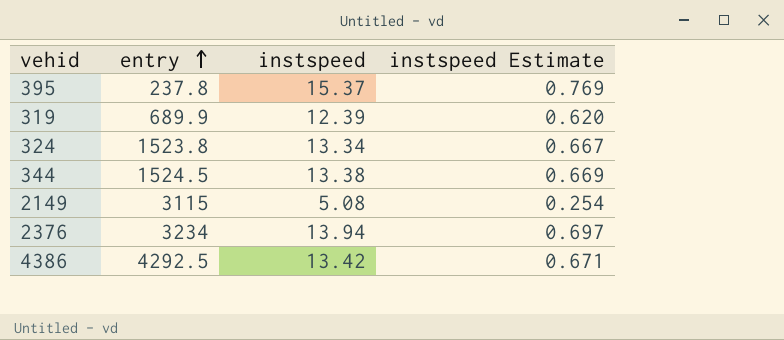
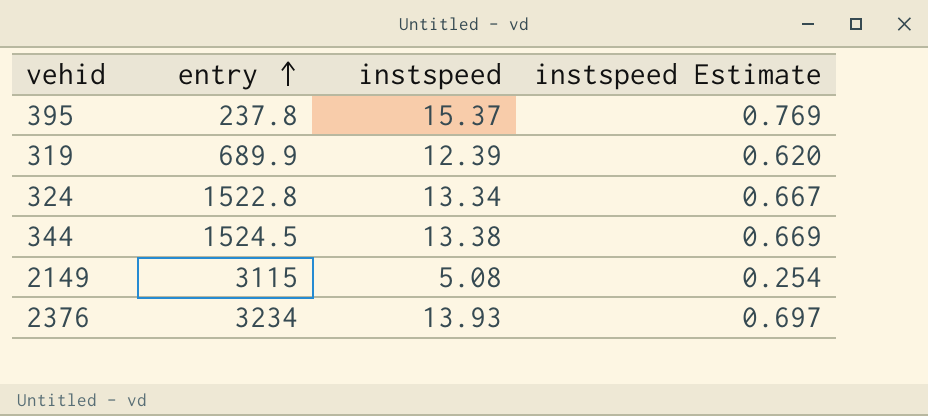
row 4386: 4292.5 | 13.42 | 0.671 -> none
324 | entry: 1523.8 -> 1522.8
2376 | instspeed: 13.94 -> 13.93

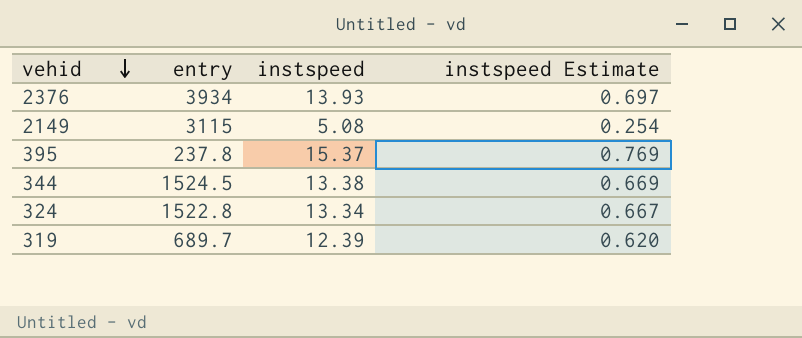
row order: entry ascending -> vehid descending
2376 | entry: 3234 -> 3934
319 | entry: 689.9 -> 689.7

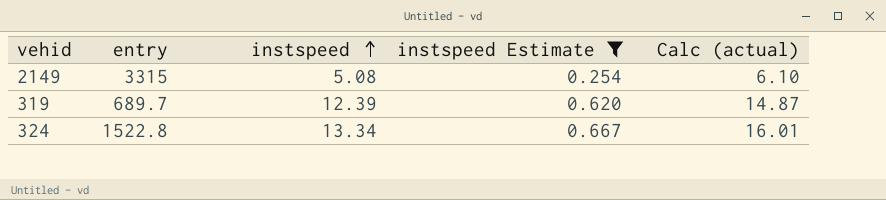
filter: none -> instspeed Estimate <= 0.667
row order: vehid descending -> instspeed ascending
column Calc (actual) | formula: none -> [instspeed] * 1.2
2149 | entry: 3115 -> 3315

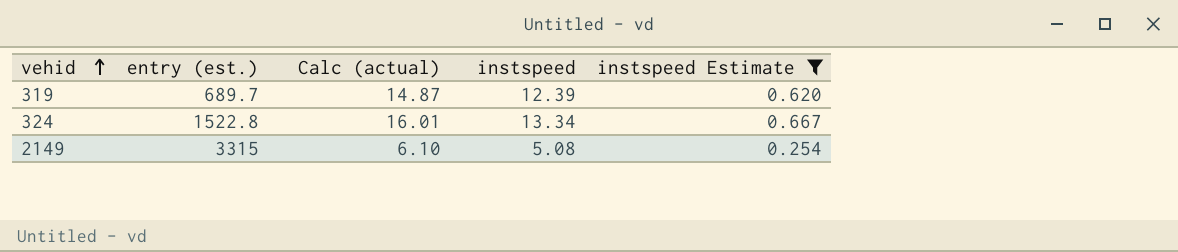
row order: instspeed ascending -> vehid ascending
column name: entry -> entry (est.)
column Calc (actual) | position: 5 -> 3

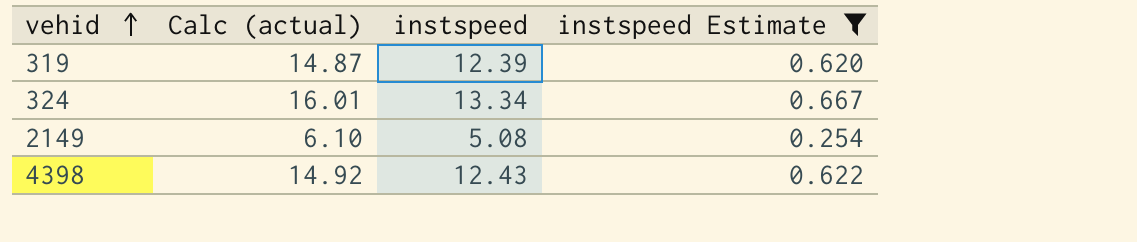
column entry (est.) | position: 2 -> none
row 4398: none -> 14.92 | 12.43 | 0.622

